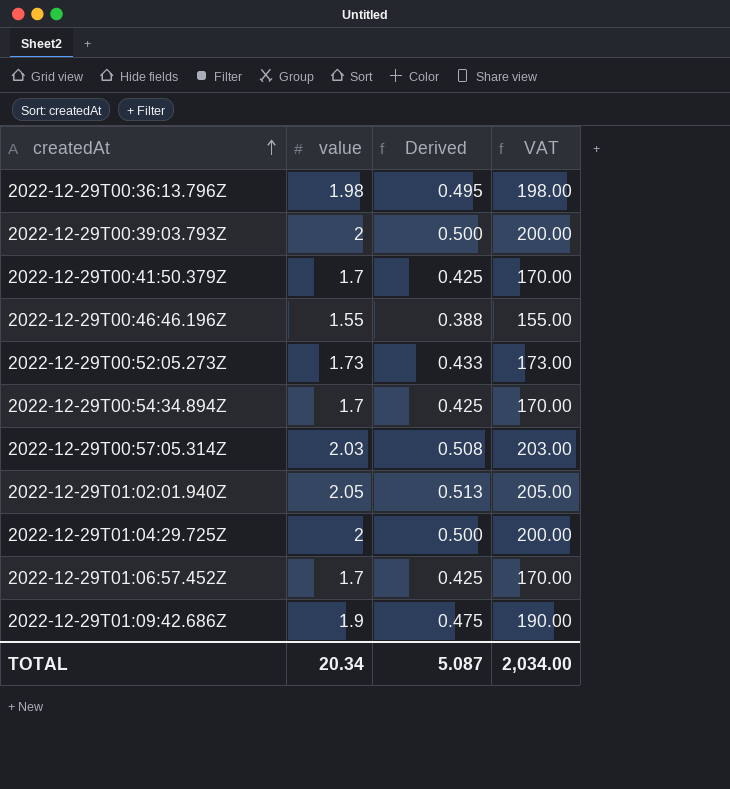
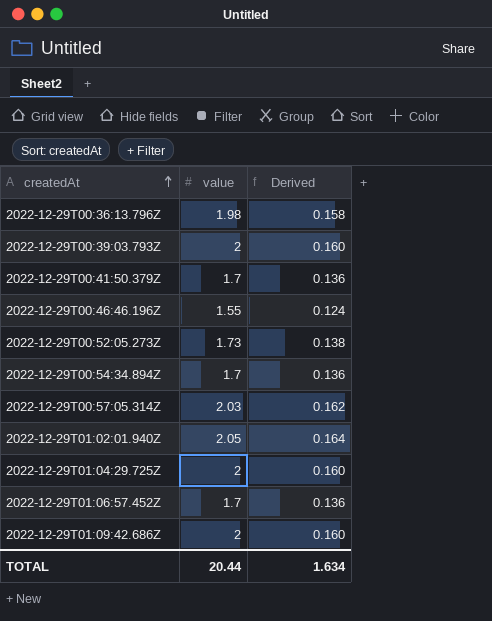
column VAT | formula: [value] * 100 -> none
column Derived | formula: [value] * 0.25 -> [value] * 0.08
2022-12-29T01:09:42.686Z | value: 1.9 -> 2
TOTAL | value: 20.34 -> 20.44
TOTAL | Derived: 5.087 -> 1.634

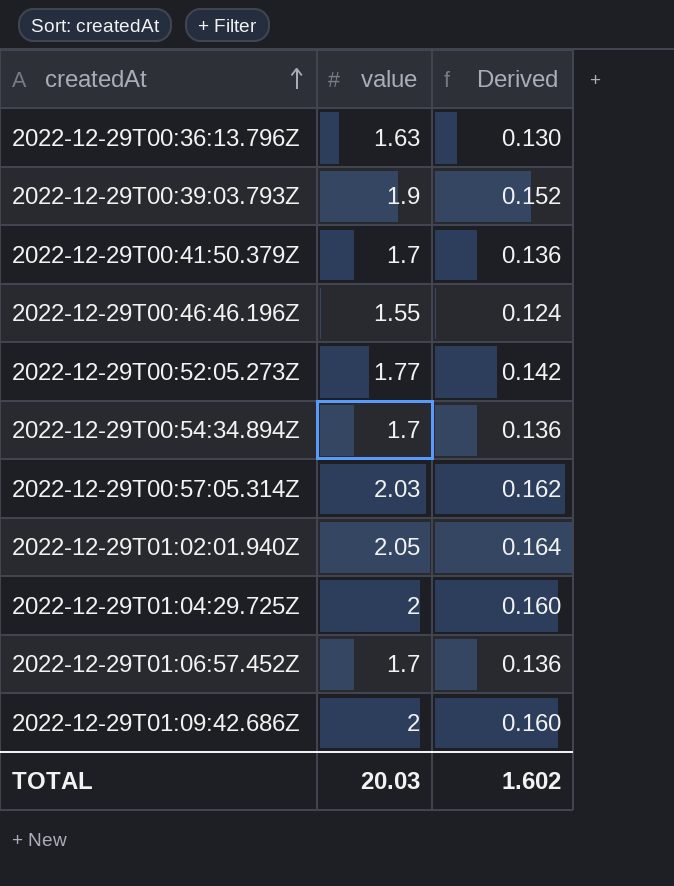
2022-12-29T00:36:13.796Z | value: 1.98 -> 1.63
2022-12-29T00:36:13.796Z | Derived: 0.158 -> 0.130
2022-12-29T00:39:03.793Z | value: 2 -> 1.9
2022-12-29T00:39:03.793Z | Derived: 0.160 -> 0.152
2022-12-29T00:52:05.273Z | value: 1.73 -> 1.77
2022-12-29T00:52:05.273Z | Derived: 0.138 -> 0.142
TOTAL | value: 20.44 -> 20.03
TOTAL | Derived: 1.634 -> 1.602

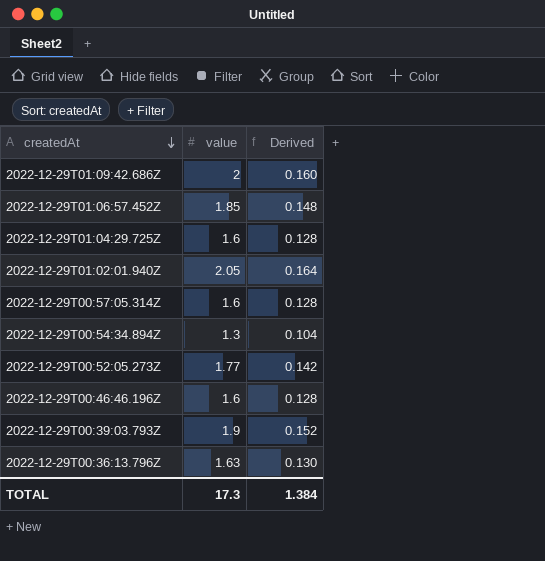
row order: createdAt ascending -> createdAt descending
row 2022-12-29T00:41:50.379Z: 1.7 | 0.136 -> none
2022-12-29T01:06:57.452Z | value: 1.7 -> 1.85
2022-12-29T01:06:57.452Z | Derived: 0.136 -> 0.148
2022-12-29T01:04:29.725Z | value: 2 -> 1.6
2022-12-29T01:04:29.725Z | Derived: 0.160 -> 0.128
2022-12-29T00:57:05.314Z | value: 2.03 -> 1.6
2022-12-29T00:57:05.314Z | Derived: 0.162 -> 0.128
2022-12-29T00:54:34.894Z | value: 1.7 -> 1.3
2022-12-29T00:54:34.894Z | Derived: 0.136 -> 0.104
2022-12-29T00:46:46.196Z | value: 1.55 -> 1.6
2022-12-29T00:46:46.196Z | Derived: 0.124 -> 0.128
TOTAL | value: 20.03 -> 17.3
TOTAL | Derived: 1.602 -> 1.384

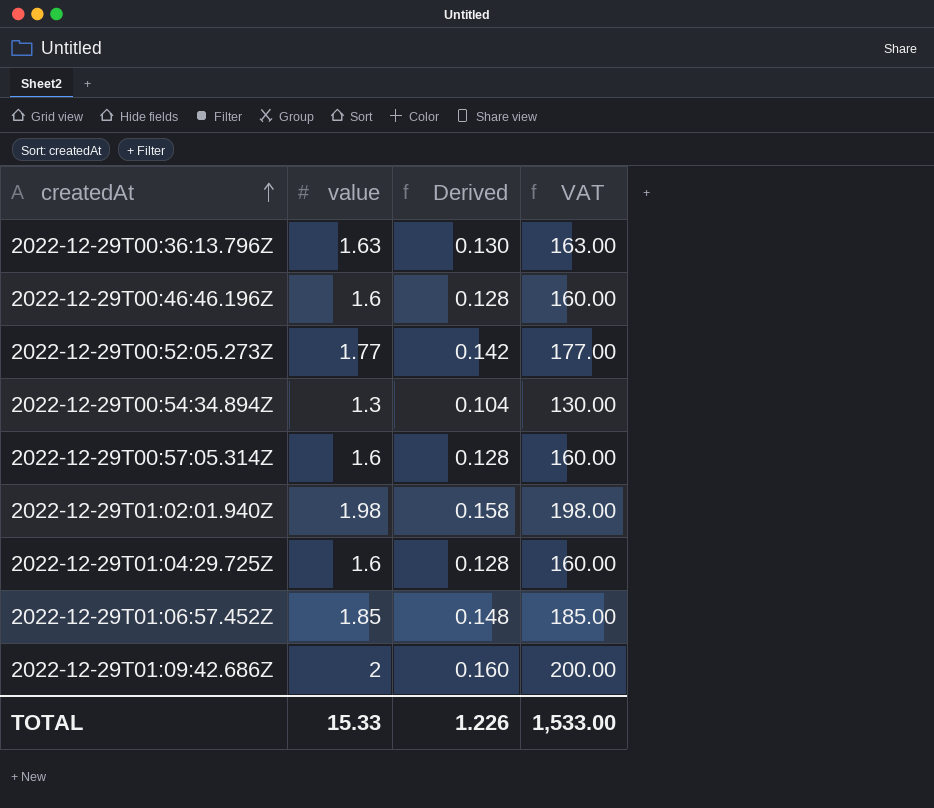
row order: createdAt descending -> createdAt ascending
column VAT | formula: none -> [value] * 100
row 2022-12-29T00:39:03.793Z: 1.9 | 0.152 -> none
2022-12-29T01:02:01.940Z | value: 2.05 -> 1.98
2022-12-29T01:02:01.940Z | Derived: 0.164 -> 0.158
TOTAL | value: 17.3 -> 15.33
TOTAL | Derived: 1.384 -> 1.226

